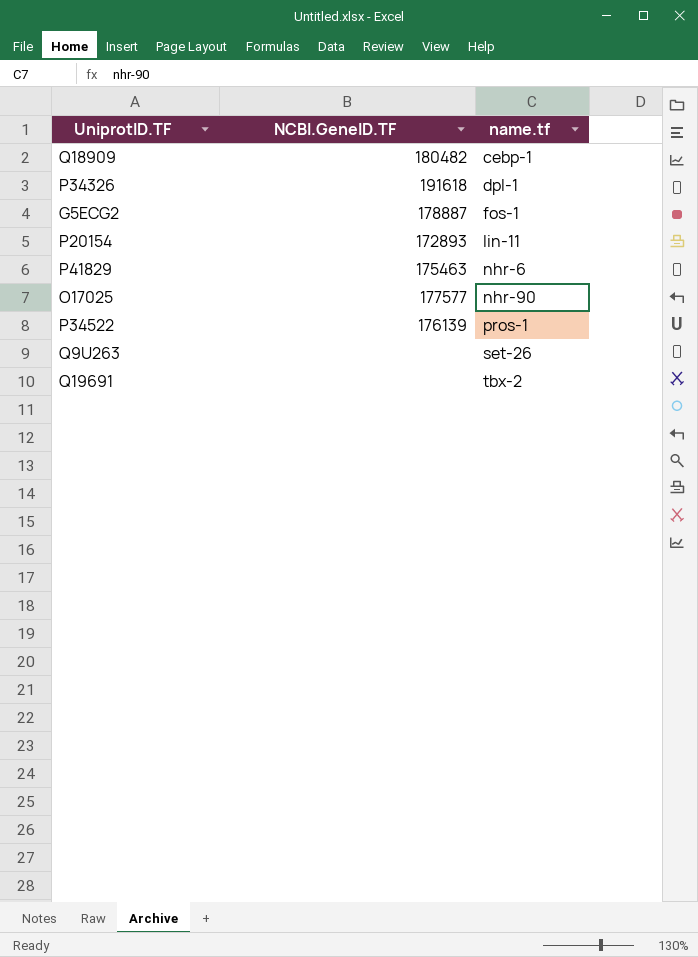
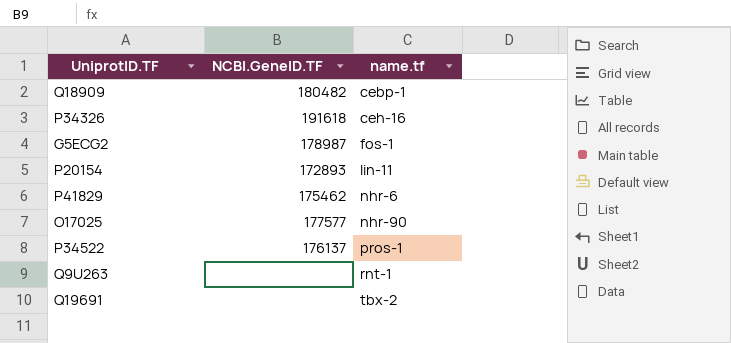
P34326 | name.tf: dpl-1 -> ceh-16
G5ECG2 | NCBI.GeneID.TF: 178887 -> 178987
P41829 | NCBI.GeneID.TF: 175463 -> 175462
P34522 | NCBI.GeneID.TF: 176139 -> 176137
Q9U263 | name.tf: set-26 -> rnt-1

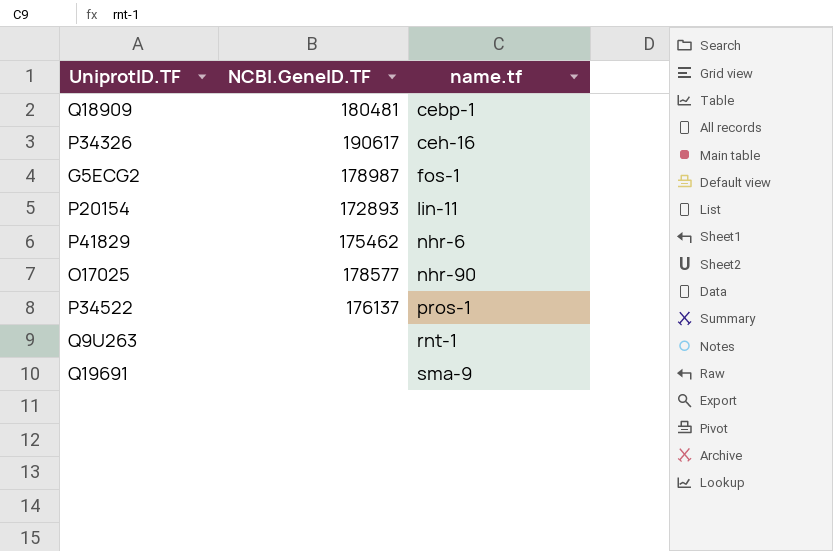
Q18909 | NCBI.GeneID.TF: 180482 -> 180481
P34326 | NCBI.GeneID.TF: 191618 -> 190617
O17025 | NCBI.GeneID.TF: 177577 -> 178577
Q19691 | name.tf: tbx-2 -> sma-9

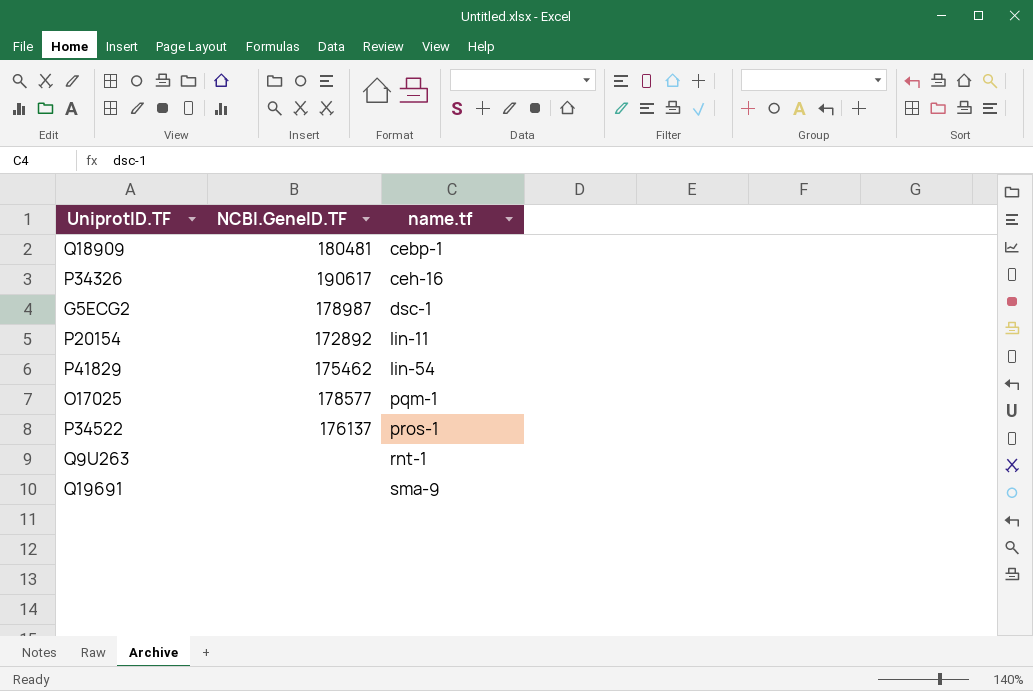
G5ECG2 | name.tf: fos-1 -> dsc-1
P20154 | NCBI.GeneID.TF: 172893 -> 172892
P41829 | name.tf: nhr-6 -> lin-54
O17025 | name.tf: nhr-90 -> pqm-1

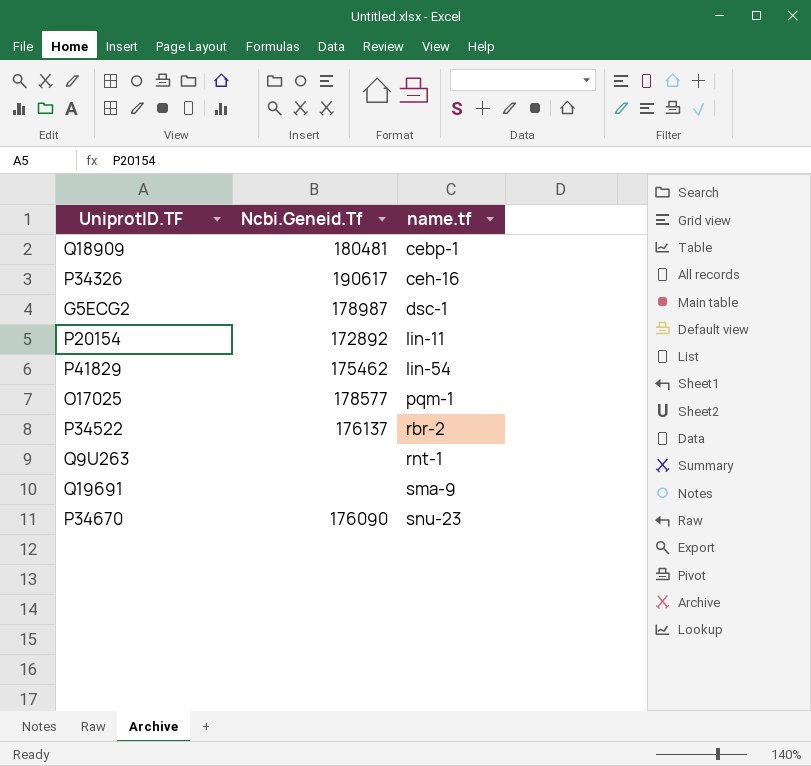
column name: NCBI.GeneID.TF -> Ncbi.Geneid.Tf
P34522 | name.tf: pros-1 -> rbr-2
row P34670: none -> 176090 | snu-23

